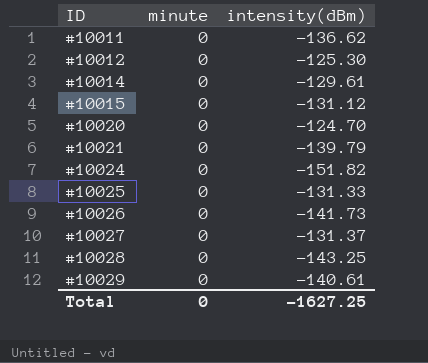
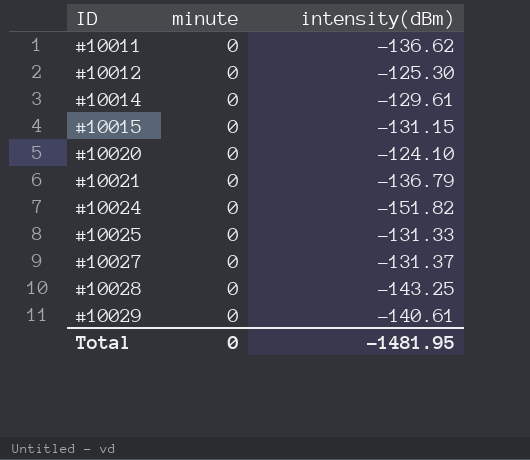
row #10026: 0 | -141.73 -> none
#10015 | intensity(dBm): -131.12 -> -131.15
#10020 | intensity(dBm): -124.70 -> -124.10
#10021 | intensity(dBm): -139.79 -> -136.79
Total | intensity(dBm): -1627.25 -> -1481.95

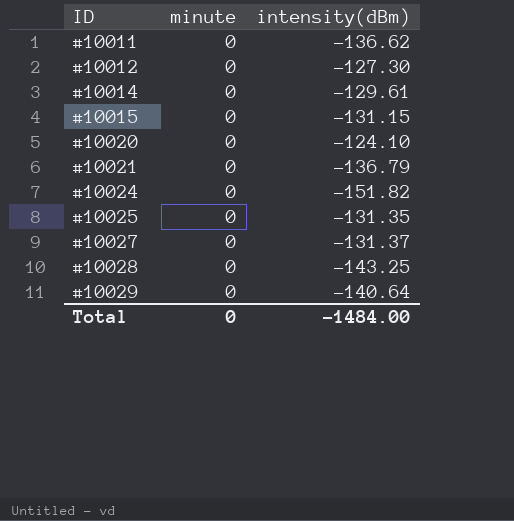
#10012 | intensity(dBm): -125.30 -> -127.30
#10025 | intensity(dBm): -131.33 -> -131.35
#10029 | intensity(dBm): -140.61 -> -140.64
Total | intensity(dBm): -1481.95 -> -1484.00

